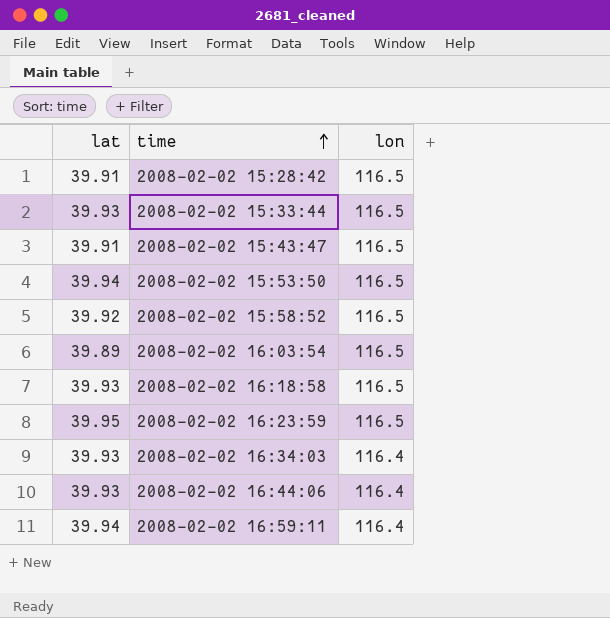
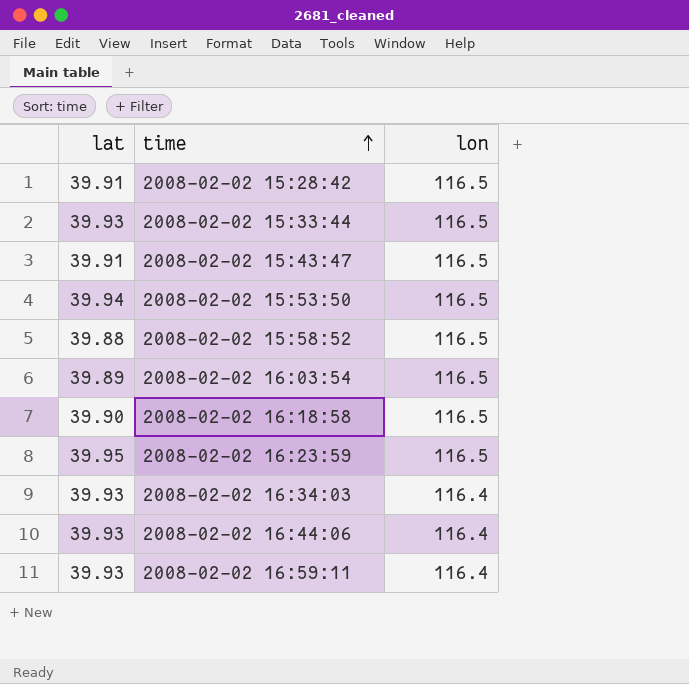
2008-02-02 15:58:52 | lat: 39.92 -> 39.88
2008-02-02 16:18:58 | lat: 39.93 -> 39.90
2008-02-02 16:59:11 | lat: 39.94 -> 39.93

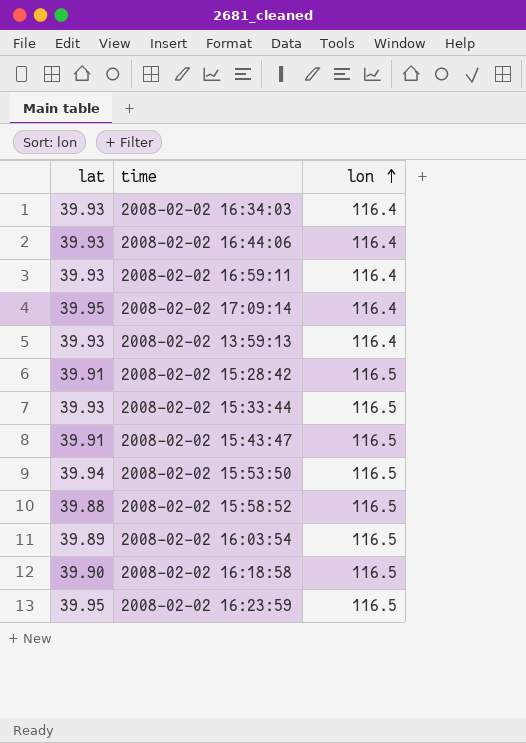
row order: time ascending -> lon ascending
row 2008-02-02 17:09:14: none -> 39.95 | 116.4
row 2008-02-02 13:59:13: none -> 39.93 | 116.4

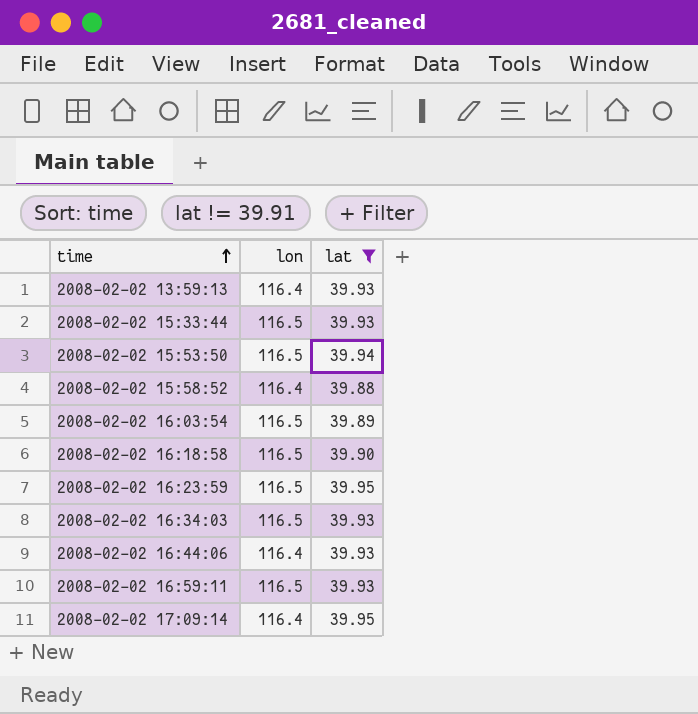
filter: none -> lat != 39.91
row order: lon ascending -> time ascending
column lat | position: 1 -> 3
2008-02-02 15:58:52 | lon: 116.5 -> 116.4
2008-02-02 16:34:03 | lon: 116.4 -> 116.5
2008-02-02 16:59:11 | lon: 116.4 -> 116.5

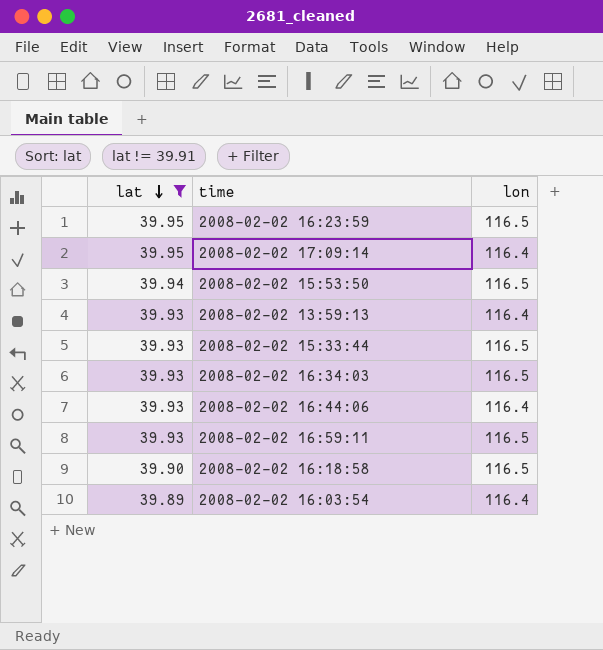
row order: time ascending -> lat descending
column lat | position: 3 -> 1
row 2008-02-02 15:58:52: 116.4 | 39.88 -> none
2008-02-02 16:03:54 | lon: 116.5 -> 116.4

